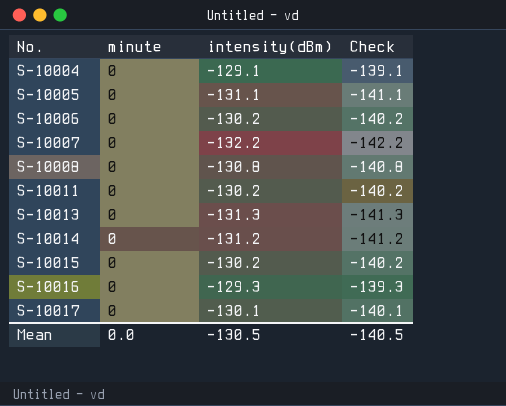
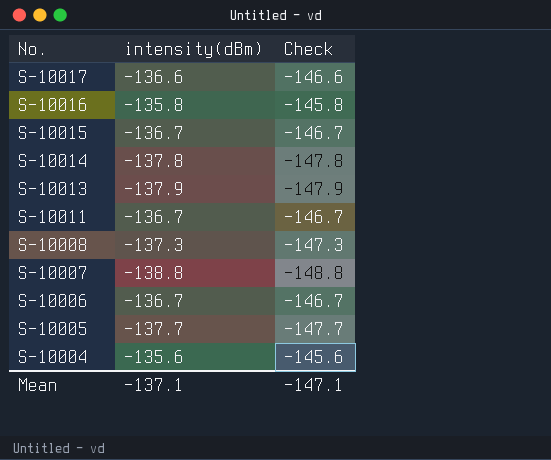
row order: No. ascending -> No. descending
column minute | position: 2 -> none
S-10017 | intensity(dBm): -130.1 -> -136.6
S-10017 | Check: -140.1 -> -146.6
S-10016 | intensity(dBm): -129.3 -> -135.8
S-10016 | Check: -139.3 -> -145.8
S-10015 | intensity(dBm): -130.2 -> -136.7
S-10015 | Check: -140.2 -> -146.7
S-10014 | intensity(dBm): -131.2 -> -137.8
S-10014 | Check: -141.2 -> -147.8
S-10013 | intensity(dBm): -131.3 -> -137.9
S-10013 | Check: -141.3 -> -147.9
S-10011 | intensity(dBm): -130.2 -> -136.7
S-10011 | Check: -140.2 -> -146.7
S-10008 | intensity(dBm): -130.8 -> -137.3
S-10008 | Check: -140.8 -> -147.3
S-10007 | intensity(dBm): -132.2 -> -138.8
S-10007 | Check: -142.2 -> -148.8
S-10006 | intensity(dBm): -130.2 -> -136.7
S-10006 | Check: -140.2 -> -146.7
S-10005 | intensity(dBm): -131.1 -> -137.7
S-10005 | Check: -141.1 -> -147.7
S-10004 | intensity(dBm): -129.1 -> -135.6
S-10004 | Check: -139.1 -> -145.6
Mean | intensity(dBm): -130.5 -> -137.1
Mean | Check: -140.5 -> -147.1

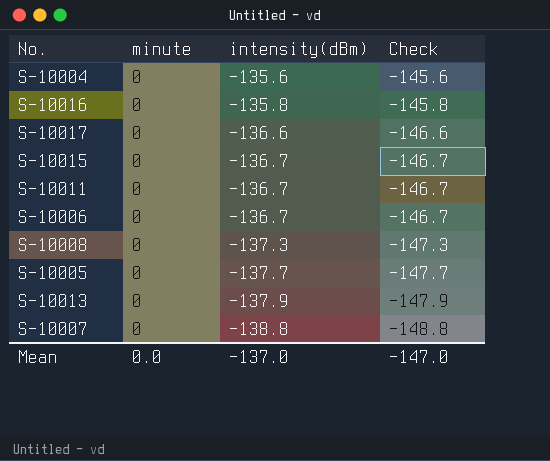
row order: No. descending -> intensity(dBm) descending
column minute | position: none -> 2
row S-10014: -137.8 | -147.8 -> none
Mean | intensity(dBm): -137.1 -> -137.0
Mean | Check: -147.1 -> -147.0

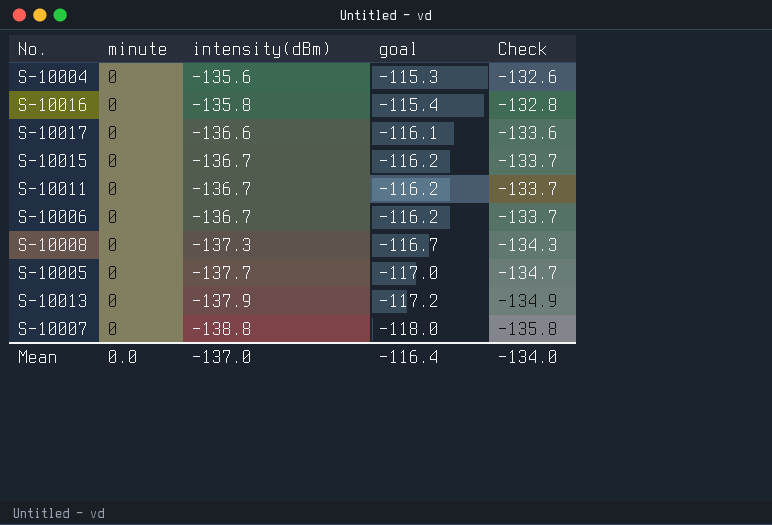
column goal | formula: none -> [intensity(dBm)] * 0.85
column Check | formula: [intensity(dBm)] - 10 -> [intensity(dBm)] + 3
Mean | Check: -147.0 -> -134.0

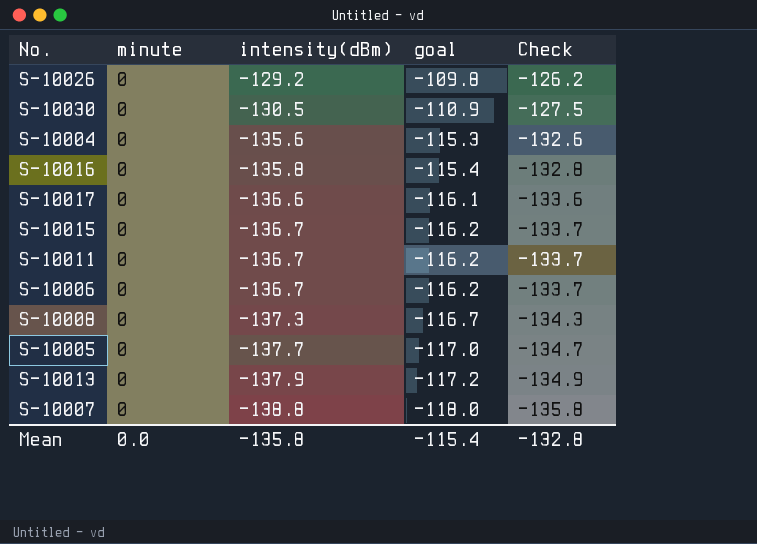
row S-10026: none -> 0 | -129.2 | -109.8 | -126.2
row S-10030: none -> 0 | -130.5 | -110.9 | -127.5
Mean | intensity(dBm): -137.0 -> -135.8
Mean | goal: -116.4 -> -115.4
Mean | Check: -134.0 -> -132.8

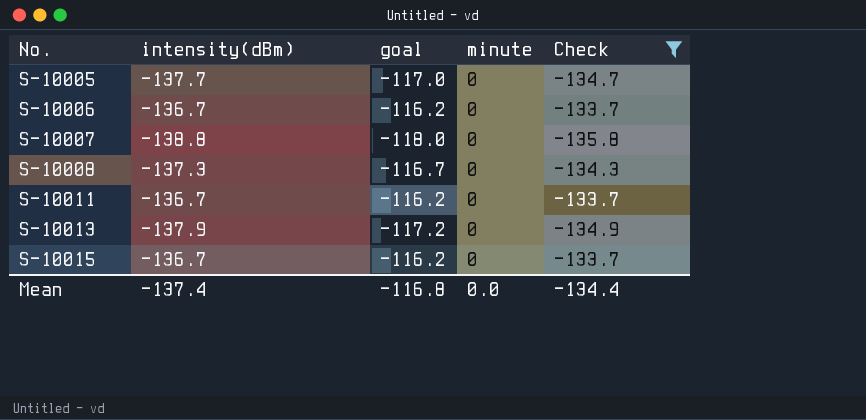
filter: none -> Check <= -133.7
row order: intensity(dBm) descending -> No. ascending
column minute | position: 2 -> 4
Mean | intensity(dBm): -135.8 -> -137.4
Mean | goal: -115.4 -> -116.8
Mean | Check: -132.8 -> -134.4

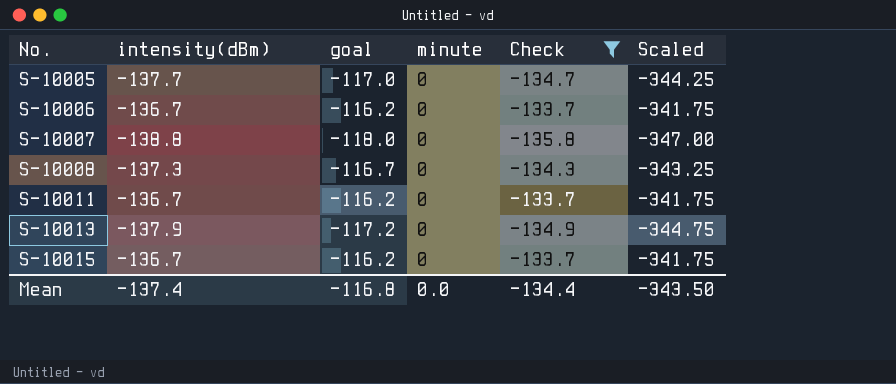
column Scaled | formula: none -> [intensity(dBm)] * 2.5

